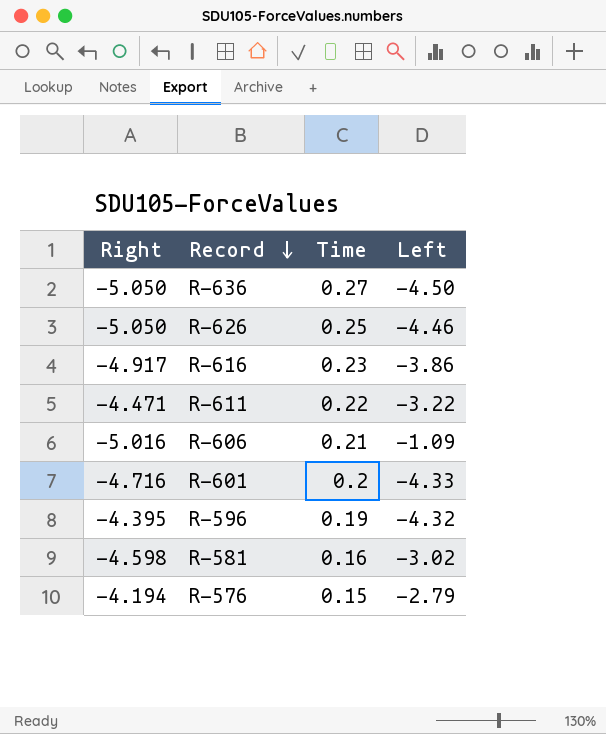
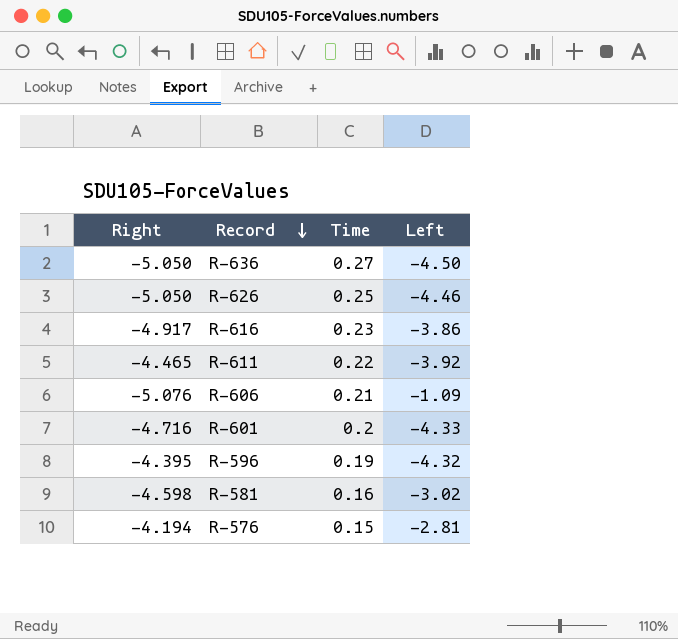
R-611 | Right: -4.471 -> -4.465
R-611 | Left: -3.22 -> -3.92
R-606 | Right: -5.016 -> -5.076
R-576 | Left: -2.79 -> -2.81

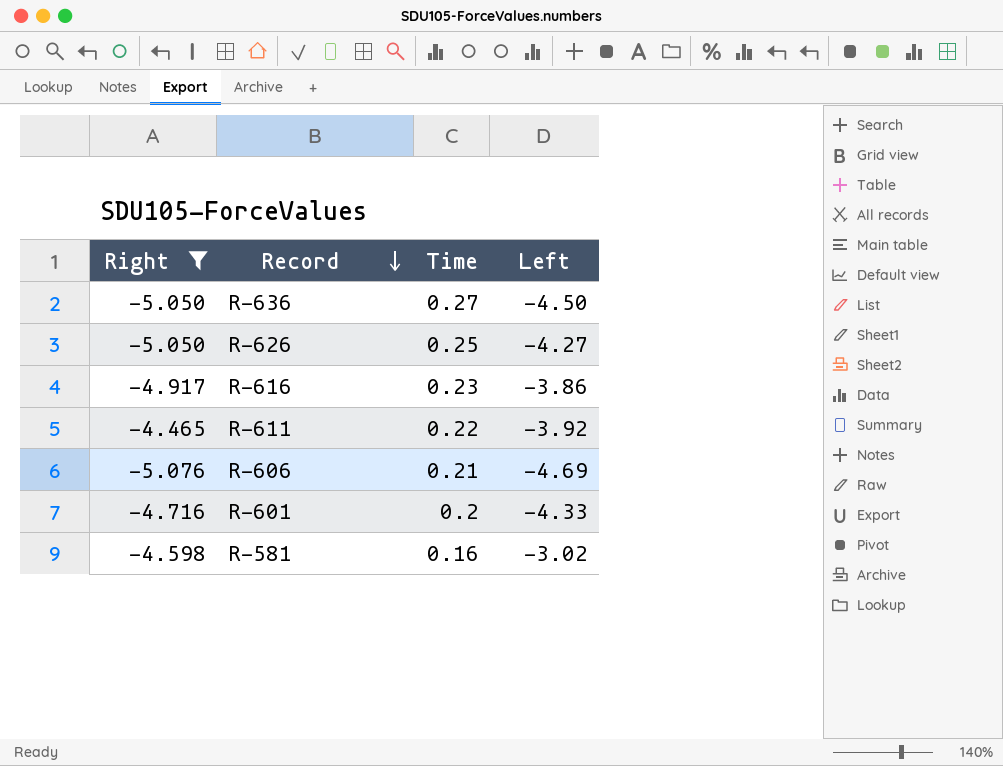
filter: none -> Right <= -4.465
R-626 | Left: -4.46 -> -4.27
R-606 | Left: -1.09 -> -4.69

